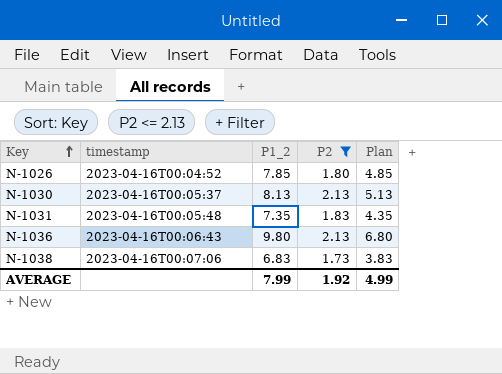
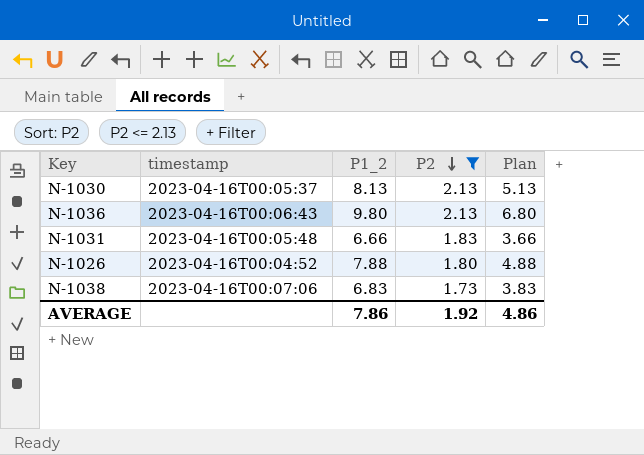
row order: Key ascending -> P2 descending
N-1031 | P1_2: 7.35 -> 6.66
N-1031 | Plan: 4.35 -> 3.66
N-1026 | P1_2: 7.85 -> 7.88
N-1026 | Plan: 4.85 -> 4.88
AVERAGE | P1_2: 7.99 -> 7.86
AVERAGE | Plan: 4.99 -> 4.86

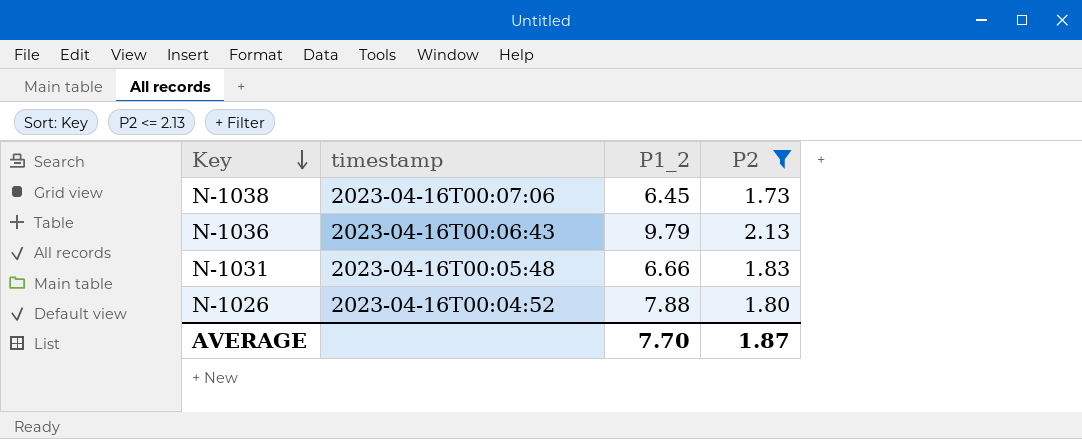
row order: P2 descending -> Key descending
column Plan | formula: [P1_2] - 3 -> none
row N-1030: 2023-04-16T00:05:37 | 8.13 | 2.13 | 5.13 -> none
N-1038 | P1_2: 6.83 -> 6.45
N-1036 | P1_2: 9.80 -> 9.79
AVERAGE | P1_2: 7.86 -> 7.70
AVERAGE | P2: 1.92 -> 1.87

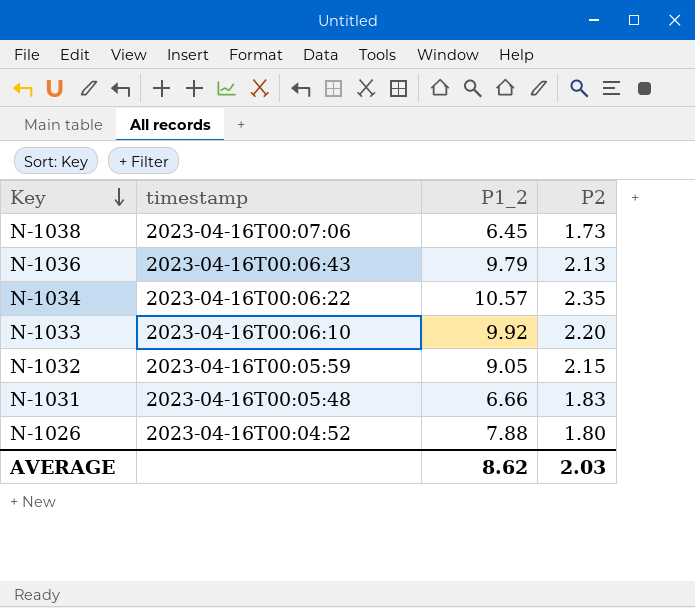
filter: P2 <= 2.13 -> none
AVERAGE | P1_2: 7.70 -> 8.62
AVERAGE | P2: 1.87 -> 2.03

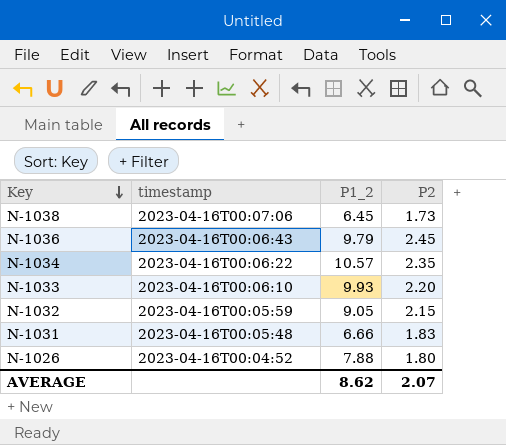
N-1036 | P2: 2.13 -> 2.45
N-1033 | P1_2: 9.92 -> 9.93
AVERAGE | P2: 2.03 -> 2.07

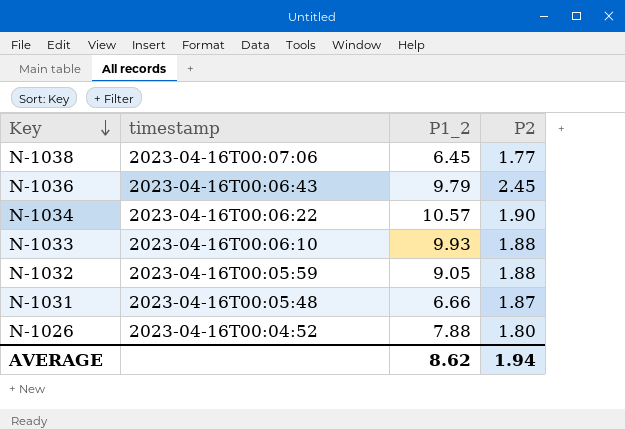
N-1038 | P2: 1.73 -> 1.77
N-1034 | P2: 2.35 -> 1.90
N-1033 | P2: 2.20 -> 1.88
N-1032 | P2: 2.15 -> 1.88
N-1031 | P2: 1.83 -> 1.87
AVERAGE | P2: 2.07 -> 1.94

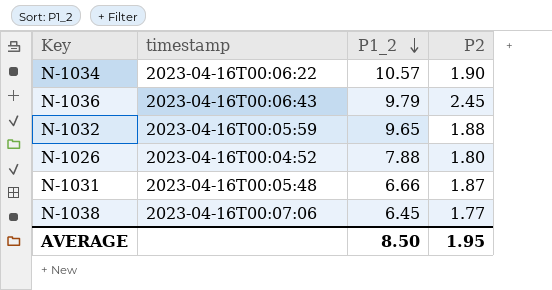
row order: Key descending -> P1_2 descending
row N-1033: 2023-04-16T00:06:10 | 9.93 | 1.88 -> none
N-1032 | P1_2: 9.05 -> 9.65
AVERAGE | P1_2: 8.62 -> 8.50
AVERAGE | P2: 1.94 -> 1.95

